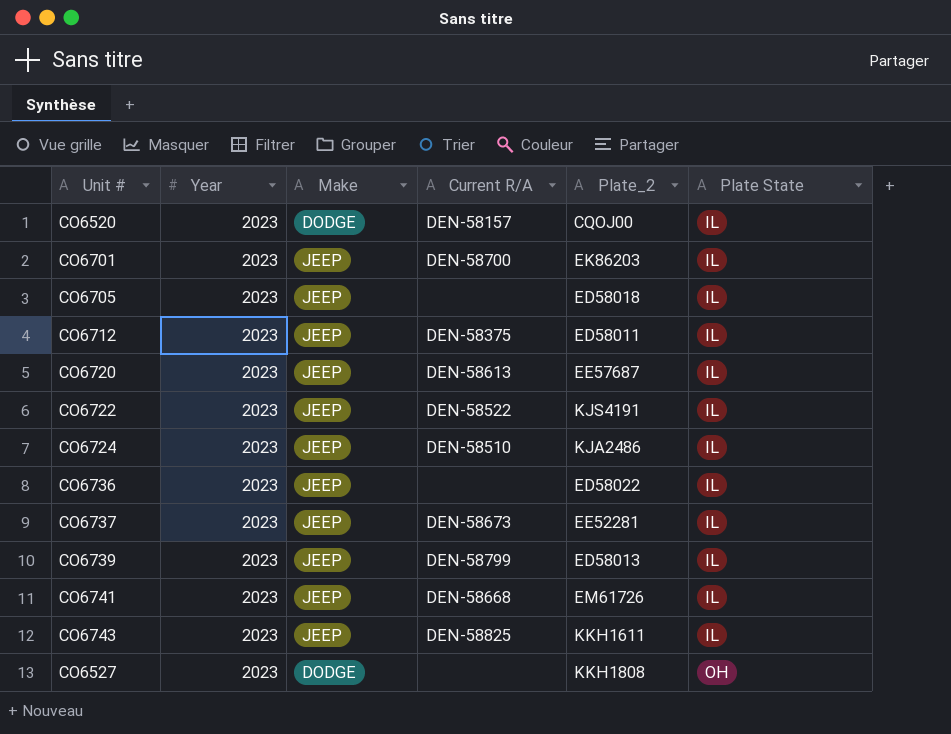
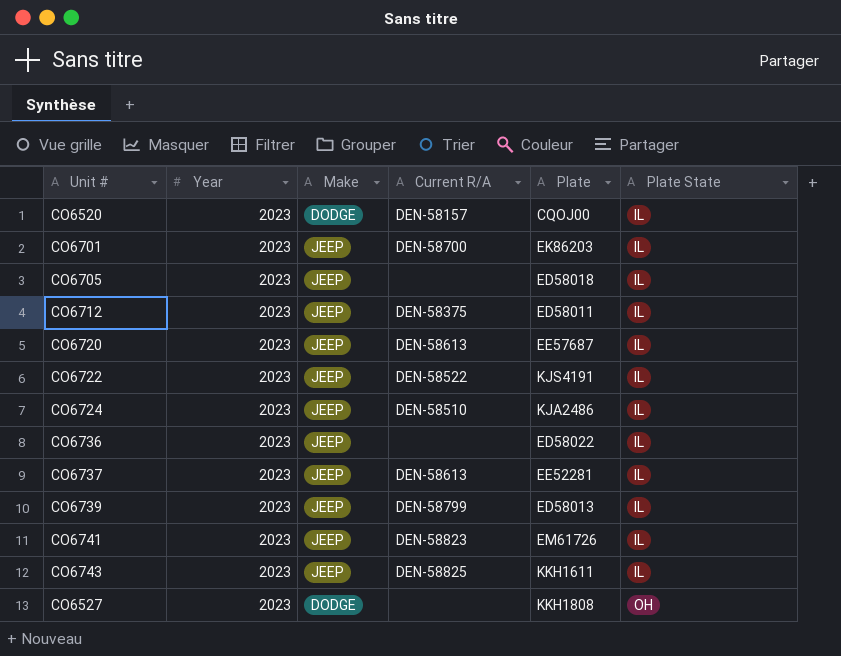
column name: Plate_2 -> Plate
CO6737 | Current R/A: DEN-58673 -> DEN-58613
CO6741 | Current R/A: DEN-58668 -> DEN-58823

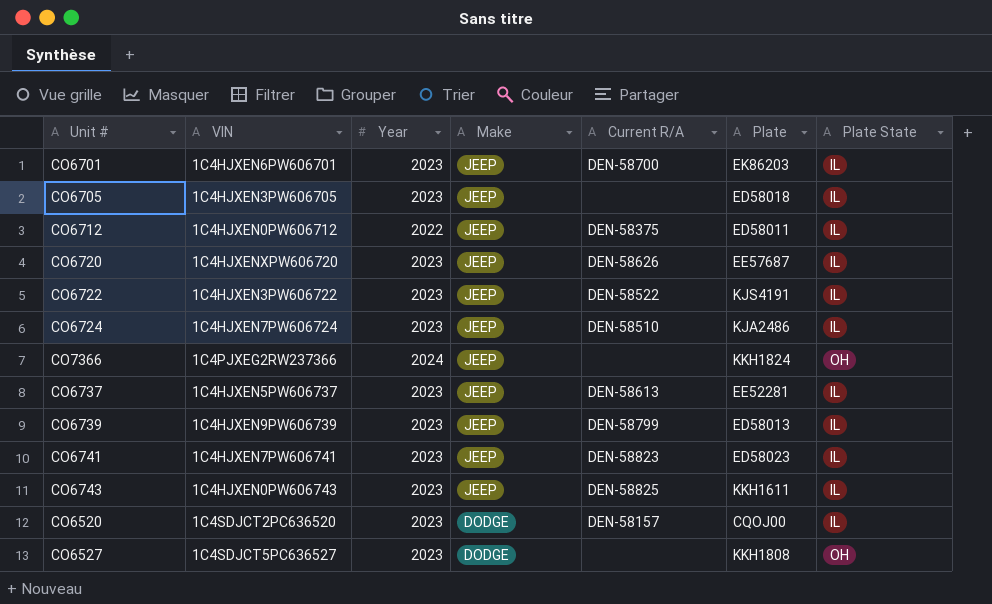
row order: Plate State ascending -> Make descending
column VIN | position: none -> 2
row CO6736: 2023 | JEEP | none | ED58022 | IL -> none
CO6712 | Year: 2023 -> 2022
CO6720 | Current R/A: DEN-58613 -> DEN-58626
row CO7366: none -> 1C4PJXEG2RW237366 | 2024 | JEEP | none | KKH1824 | OH
CO6741 | Plate: EM61726 -> ED58023

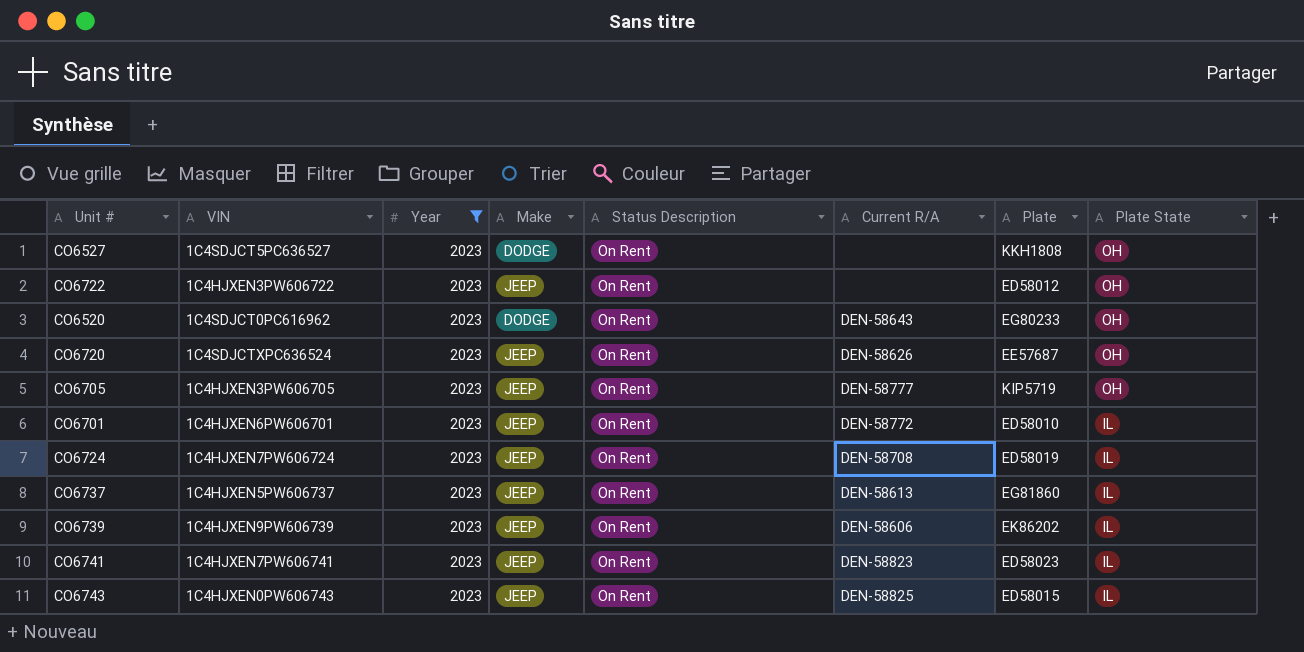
filter: none -> Year = 2023
row order: Make descending -> Plate State descending
column Status Description | position: none -> 5
CO6722 | Current R/A: DEN-58522 -> none
CO6722 | Plate: KJS4191 -> ED58012
CO6722 | Plate State: IL -> OH
CO6520 | VIN: 1C4SDJCT2PC636520 -> 1C4SDJCT0PC616962
CO6520 | Current R/A: DEN-58157 -> DEN-58643
CO6520 | Plate: CQOJ00 -> EG80233
CO6520 | Plate State: IL -> OH
CO6720 | VIN: 1C4HJXENXPW606720 -> 1C4SDJCTXPC636524
CO6720 | Plate State: IL -> OH
CO6705 | Current R/A: none -> DEN-58777
CO6705 | Plate: ED58018 -> KIP5719
CO6705 | Plate State: IL -> OH
CO6701 | Current R/A: DEN-58700 -> DEN-58772
CO6701 | Plate: EK86203 -> ED58010
CO6724 | Current R/A: DEN-58510 -> DEN-58708
CO6724 | Plate: KJA2486 -> ED58019
CO6737 | Plate: EE52281 -> EG81860
CO6739 | Current R/A: DEN-58799 -> DEN-58606
CO6739 | Plate: ED58013 -> EK86202
CO6743 | Plate: KKH1611 -> ED58015

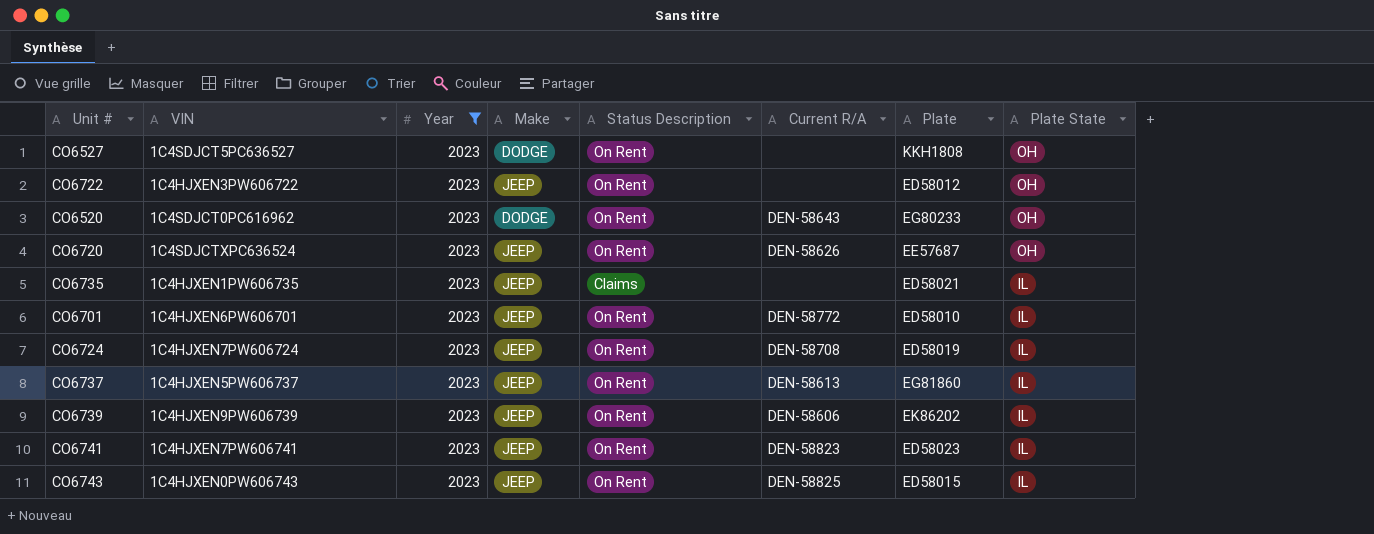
row CO6705: 1C4HJXEN3PW606705 | 2023 | JEEP | On Rent | DEN-58777 | KIP5719 | OH -> none
row CO6735: none -> 1C4HJXEN1PW606735 | 2023 | JEEP | Claims | none | ED58021 | IL

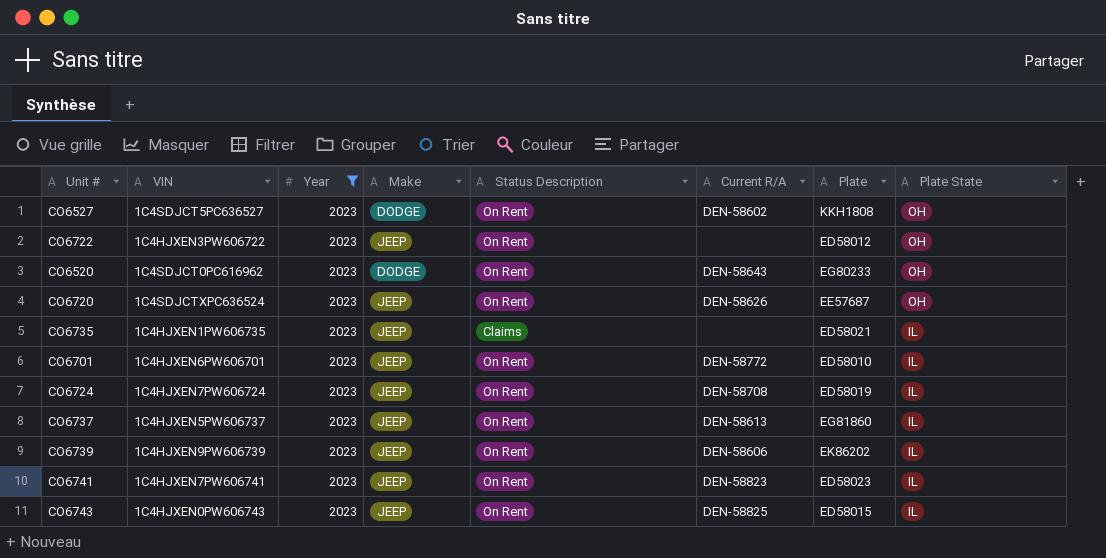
CO6527 | Current R/A: none -> DEN-58602

